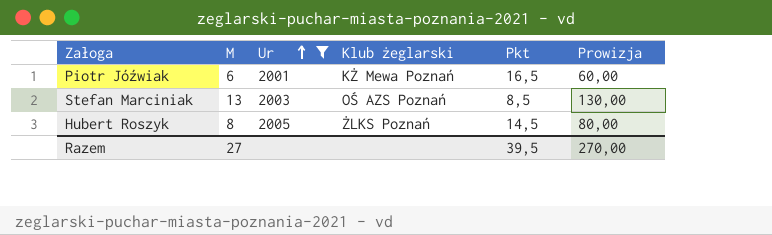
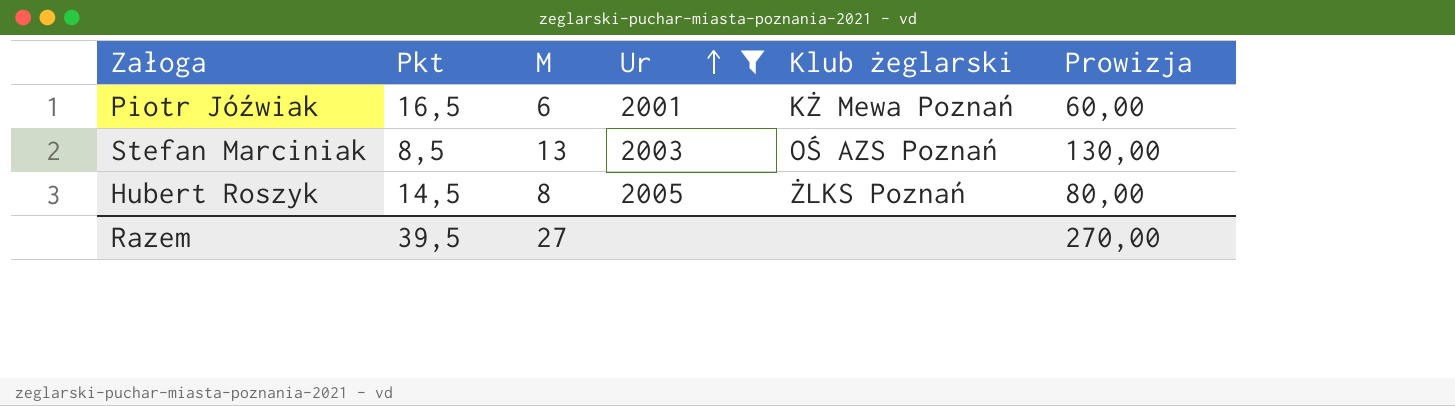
column Pkt | position: 5 -> 2

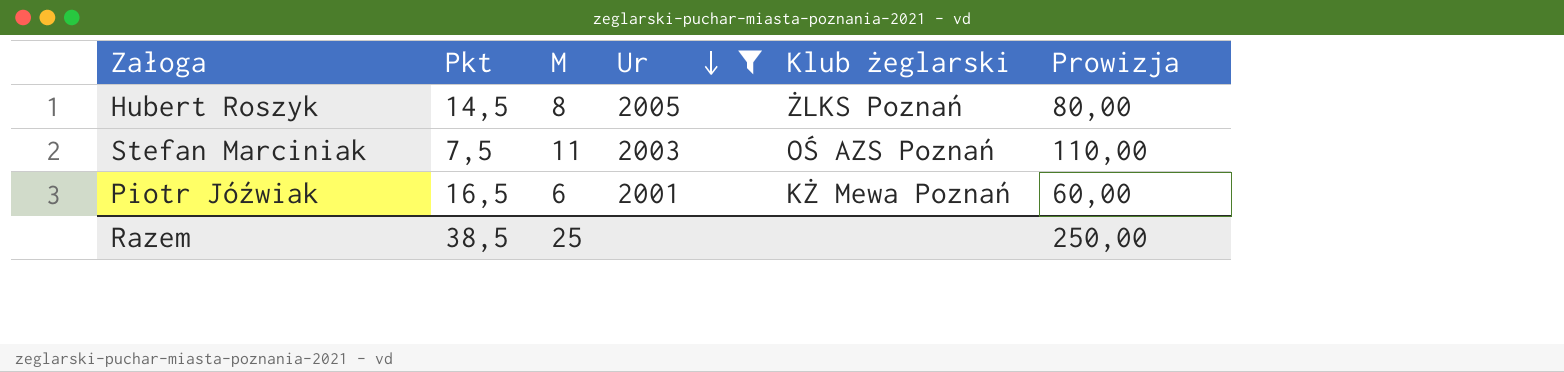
row order: Ur ascending -> Ur descending
Stefan Marciniak | Pkt: 8,5 -> 7,5
Stefan Marciniak | M: 13 -> 11
Stefan Marciniak | Prowizja: 130,00 -> 110,00
Razem | Pkt: 39,5 -> 38,5
Razem | M: 27 -> 25
Razem | Prowizja: 270,00 -> 250,00

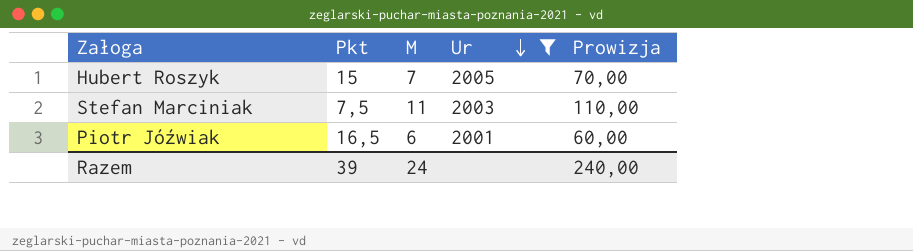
column Klub żeglarski | position: 5 -> none
Hubert Roszyk | Pkt: 14,5 -> 15
Hubert Roszyk | M: 8 -> 7
Hubert Roszyk | Prowizja: 80,00 -> 70,00
Razem | Pkt: 38,5 -> 39
Razem | M: 25 -> 24
Razem | Prowizja: 250,00 -> 240,00

